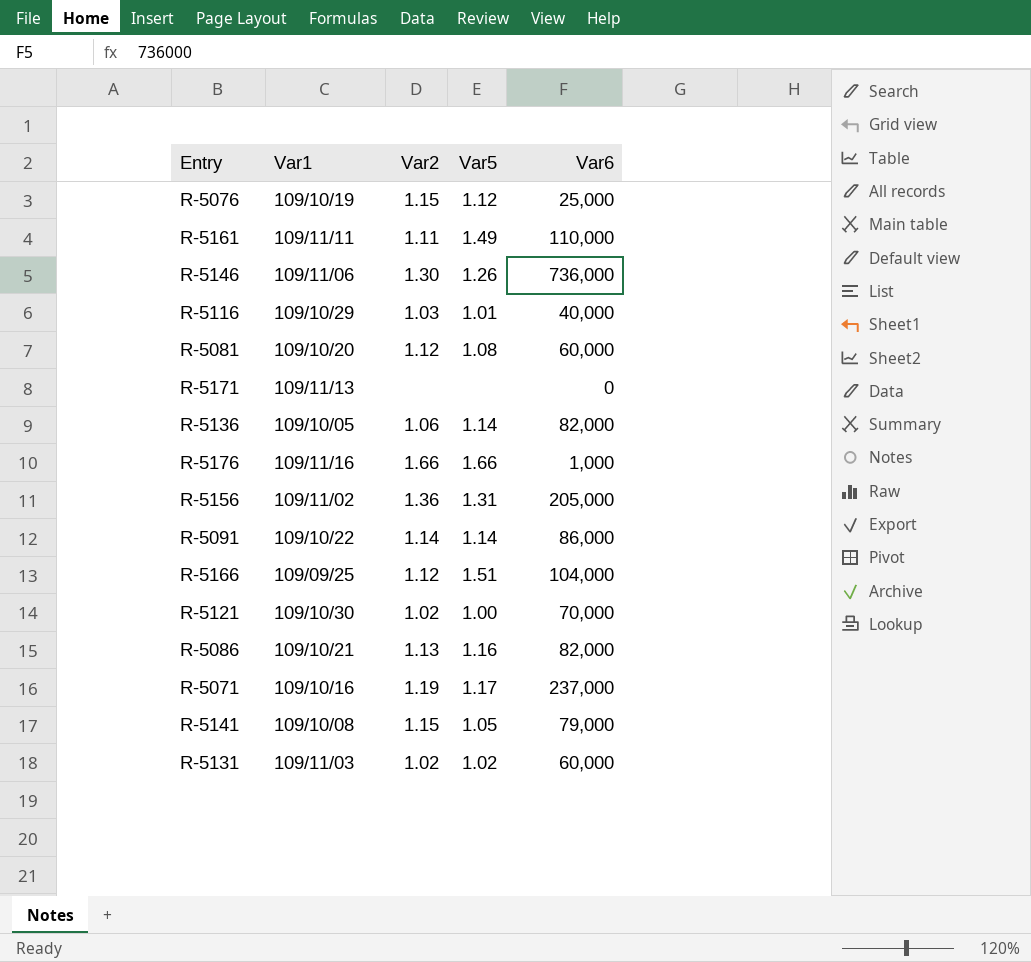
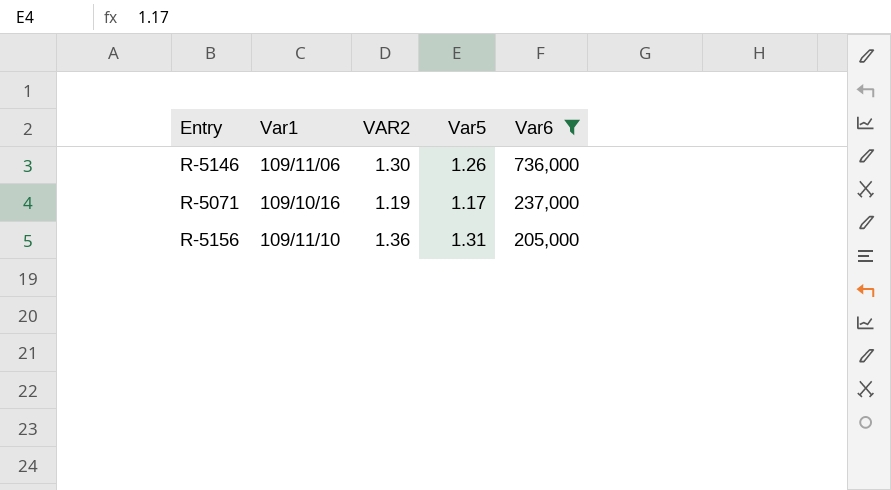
filter: none -> Var6 >= 205,000
row order: none -> Var6 descending
column name: Var2 -> VAR2
R-5156 | Var1: 109/11/02 -> 109/11/10

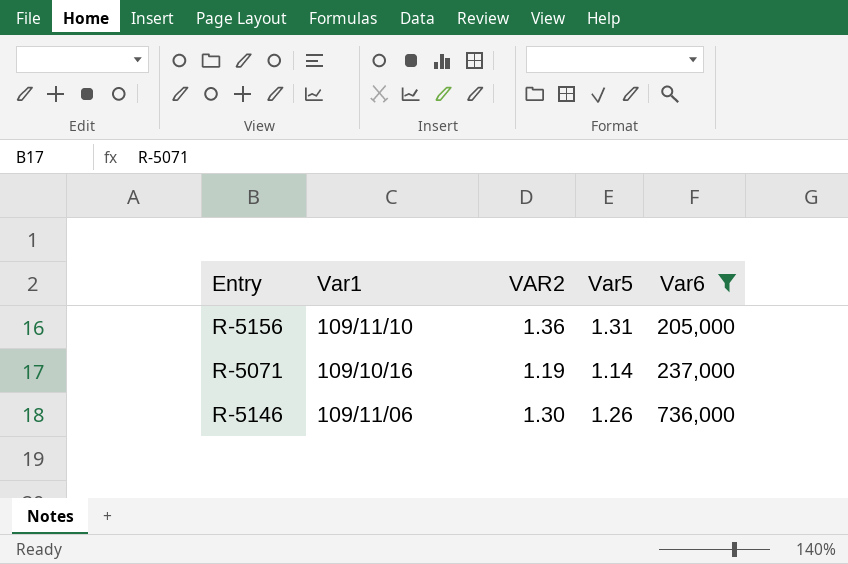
row order: Var6 descending -> Var6 ascending
R-5071 | Var5: 1.17 -> 1.14

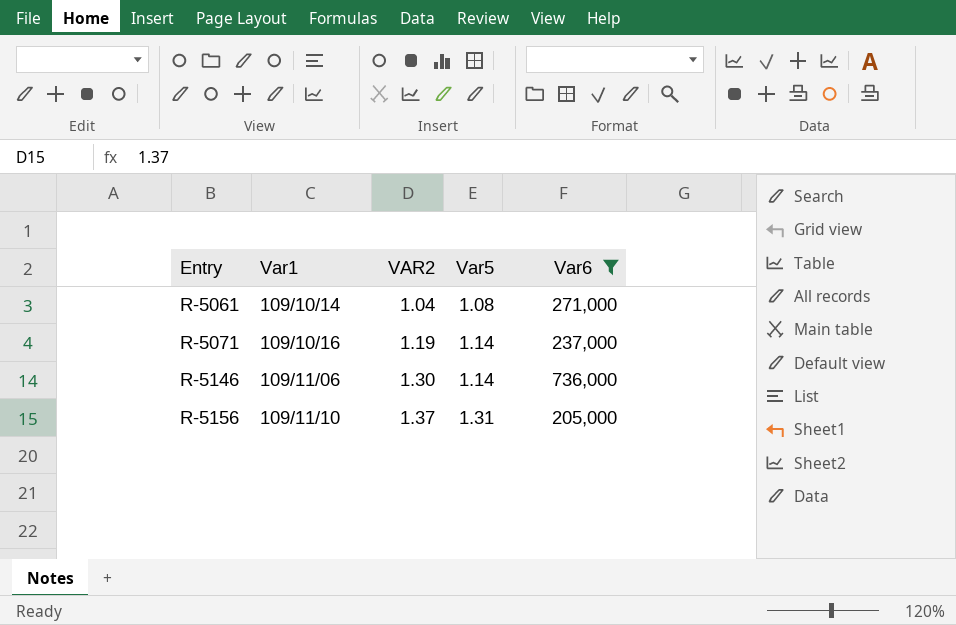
row order: Var6 ascending -> Entry ascending
row R-5061: none -> 109/10/14 | 1.04 | 1.08 | 271,000
R-5146 | Var5: 1.26 -> 1.14
R-5156 | VAR2: 1.36 -> 1.37

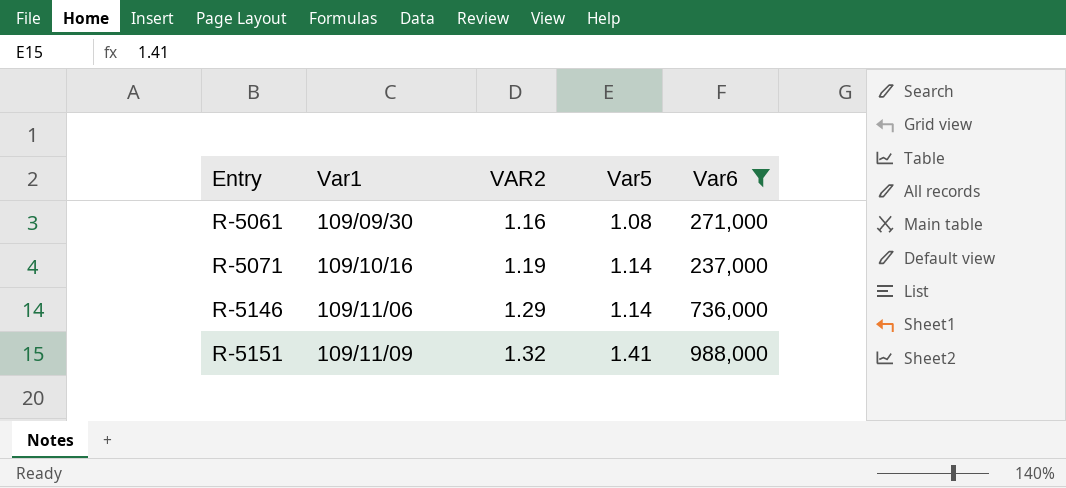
row R-5156: 109/11/10 | 1.37 | 1.31 | 205,000 -> none
R-5061 | Var1: 109/10/14 -> 109/09/30
R-5061 | VAR2: 1.04 -> 1.16
R-5146 | VAR2: 1.30 -> 1.29
row R-5151: none -> 109/11/09 | 1.32 | 1.41 | 988,000

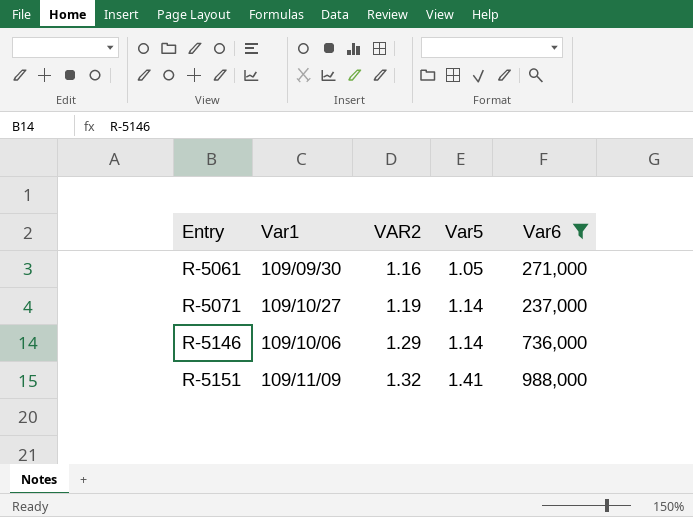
R-5061 | Var5: 1.08 -> 1.05
R-5071 | Var1: 109/10/16 -> 109/10/27
R-5146 | Var1: 109/11/06 -> 109/10/06

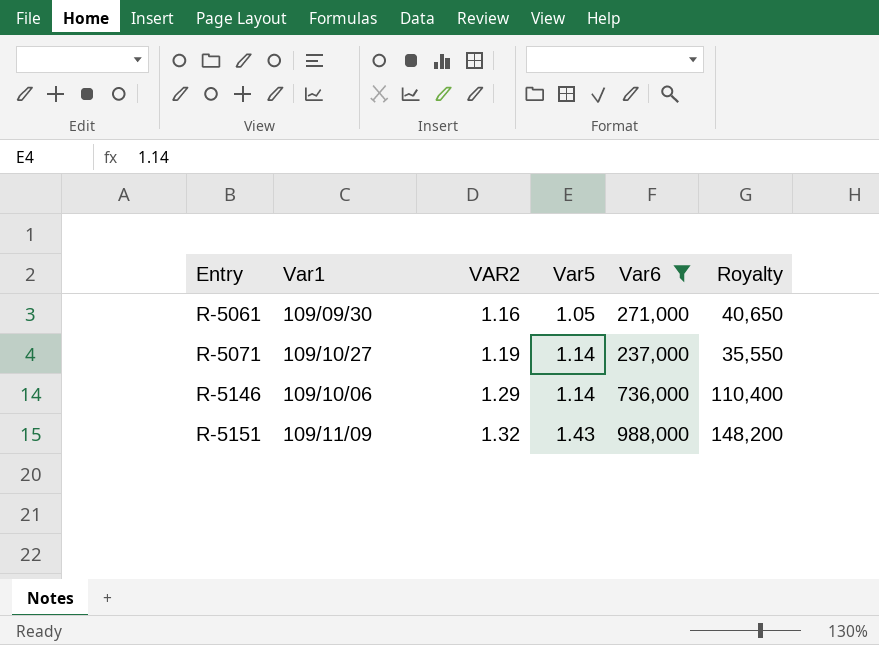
column Royalty | formula: none -> [Var6] * 0.15
R-5151 | Var5: 1.41 -> 1.43

